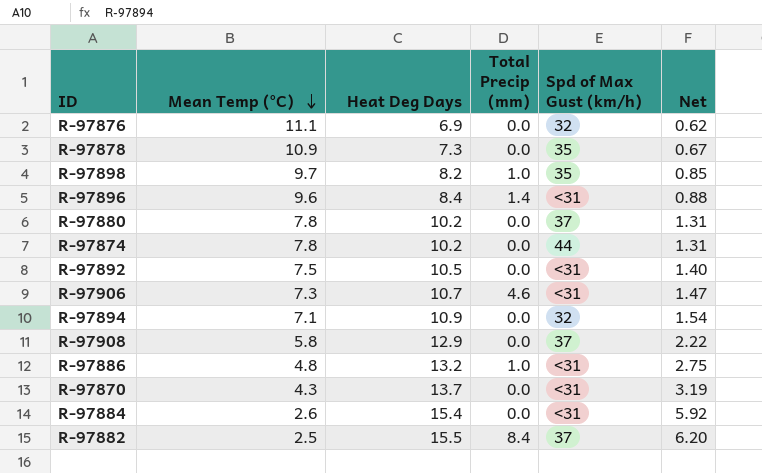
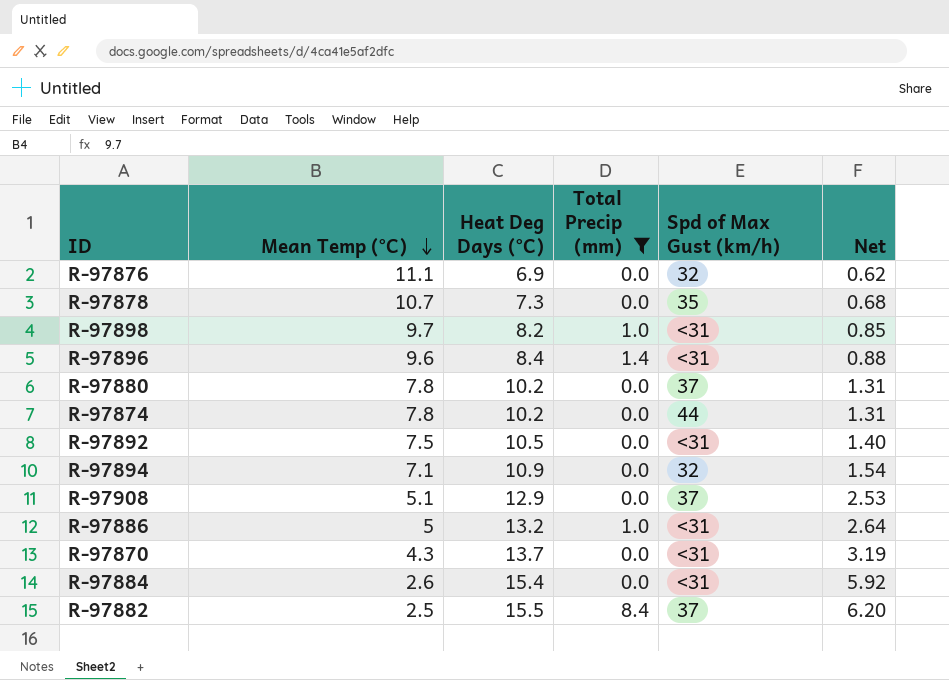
filter: none -> Total Precip (mm) != 4.6
column name: Heat Deg Days -> Heat Deg Days (°C)
R-97878 | Mean Temp (°C): 10.9 -> 10.7
R-97878 | Net: 0.67 -> 0.68
R-97898 | Spd of Max Gust (km/h): 35 -> <31
R-97908 | Mean Temp (°C): 5.8 -> 5.1
R-97908 | Net: 2.22 -> 2.53
R-97886 | Mean Temp (°C): 4.8 -> 5
R-97886 | Net: 2.75 -> 2.64

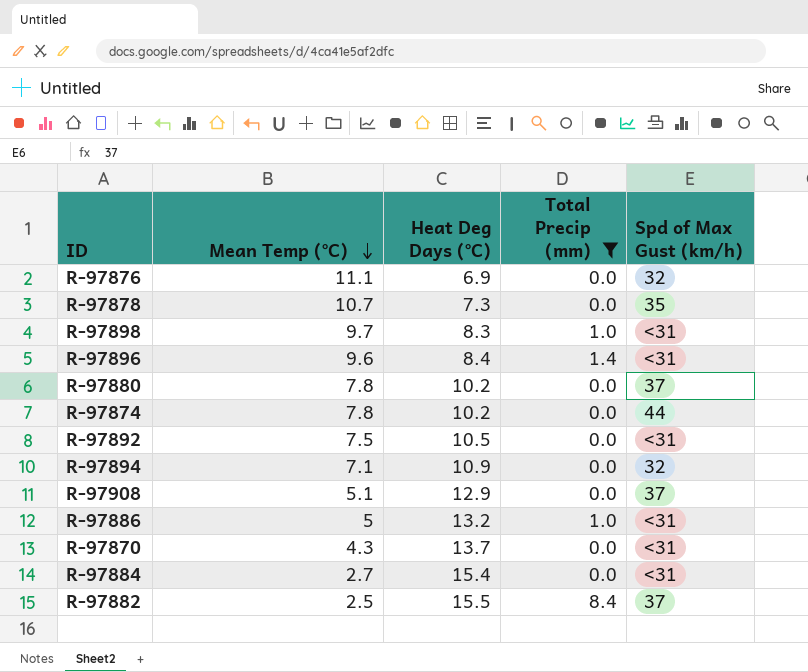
column Net | formula: [Heat Deg Days (°C)] / [Mean Temp (°C)] -> none
R-97898 | Heat Deg Days (°C): 8.2 -> 8.3
R-97884 | Mean Temp (°C): 2.6 -> 2.7

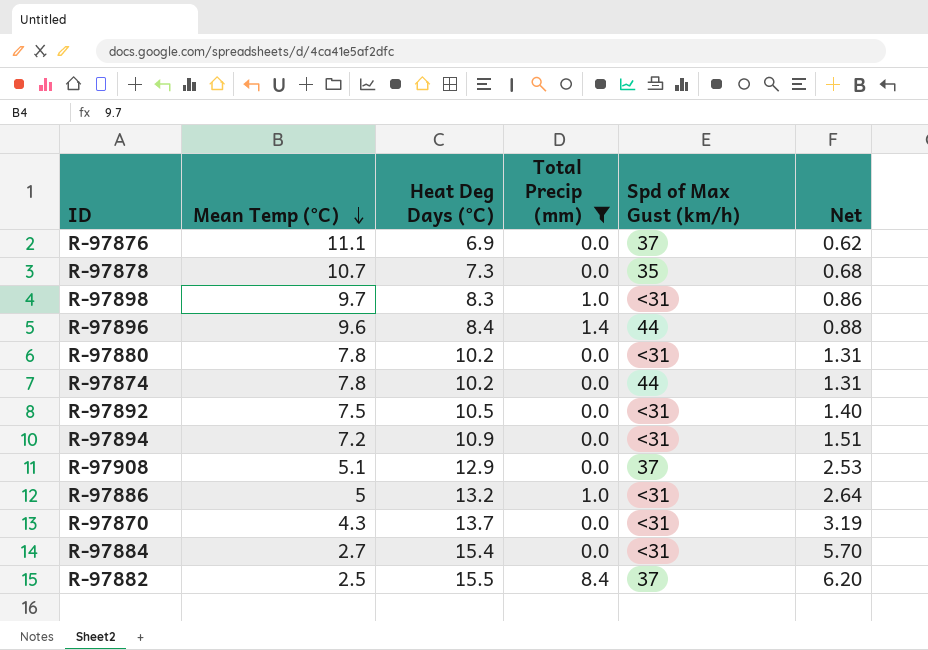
column Net | formula: none -> [Heat Deg Days (°C)] / [Mean Temp (°C)]
R-97876 | Spd of Max Gust (km/h): 32 -> 37
R-97896 | Spd of Max Gust (km/h): <31 -> 44
R-97880 | Spd of Max Gust (km/h): 37 -> <31
R-97894 | Mean Temp (°C): 7.1 -> 7.2
R-97894 | Spd of Max Gust (km/h): 32 -> <31

